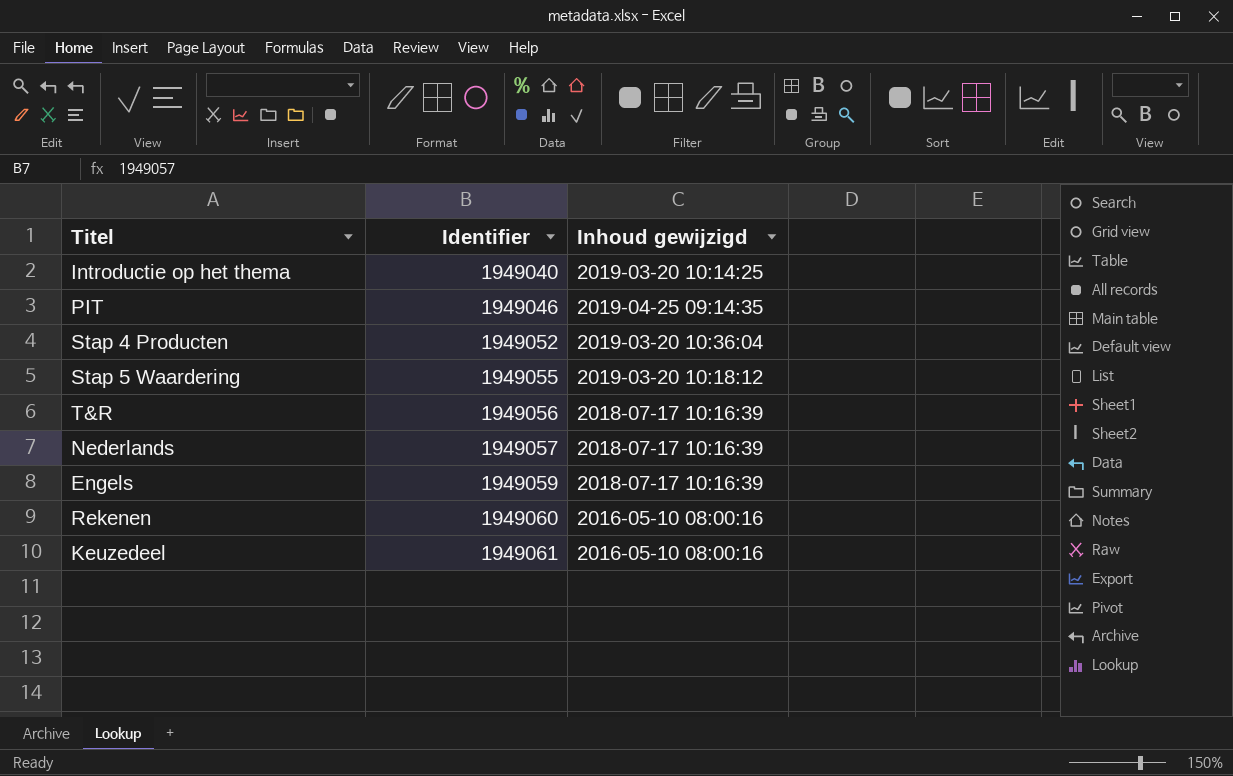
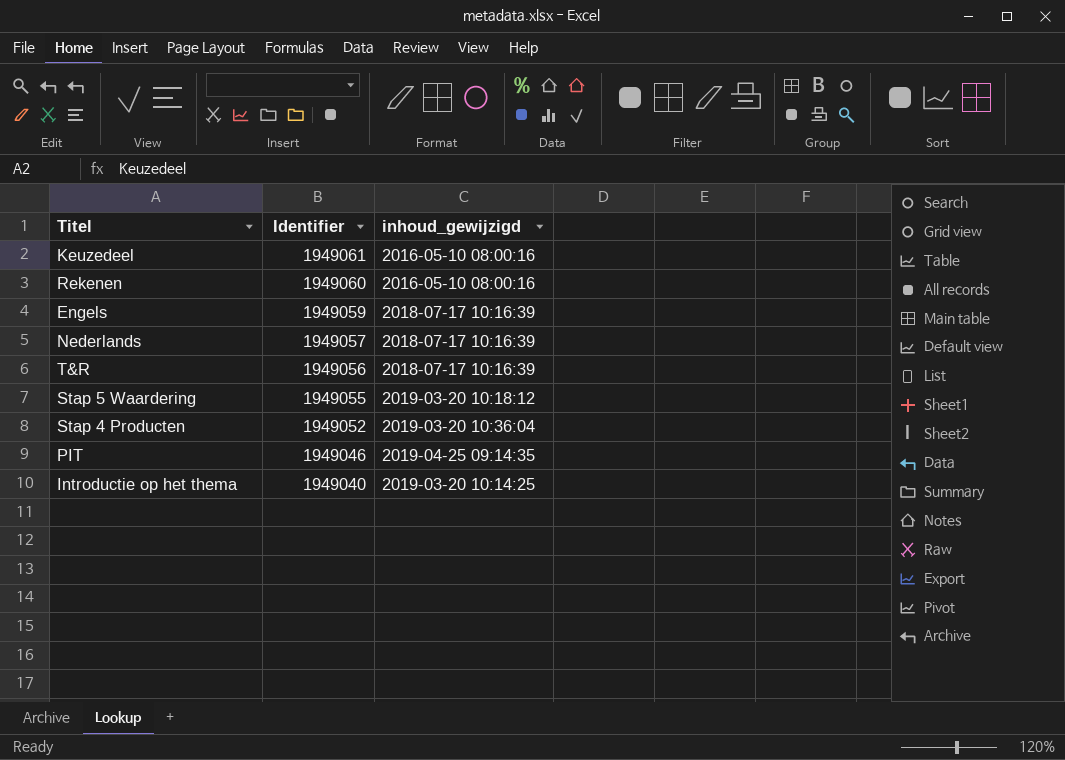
row order: Identifier ascending -> Identifier descending
column name: Inhoud gewijzigd -> inhoud_gewijzigd

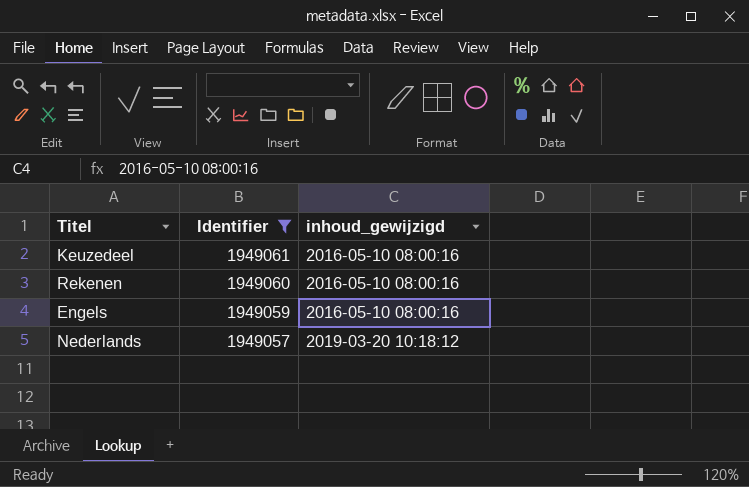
filter: none -> Identifier >= 1949057
Engels | inhoud_gewijzigd: 2018-07-17 10:16:39 -> 2016-05-10 08:00:16
Nederlands | inhoud_gewijzigd: 2018-07-17 10:16:39 -> 2019-03-20 10:18:12

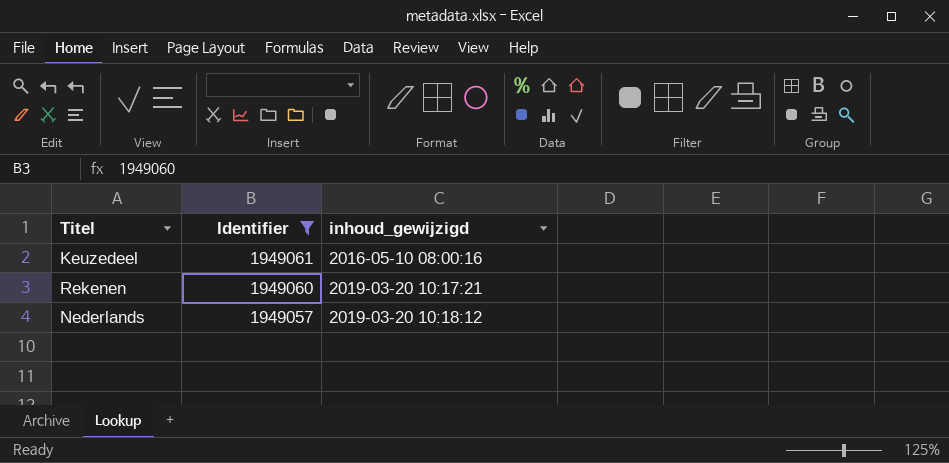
row Engels: 1949059 | 2016-05-10 08:00:16 -> none
Rekenen | inhoud_gewijzigd: 2016-05-10 08:00:16 -> 2019-03-20 10:17:21

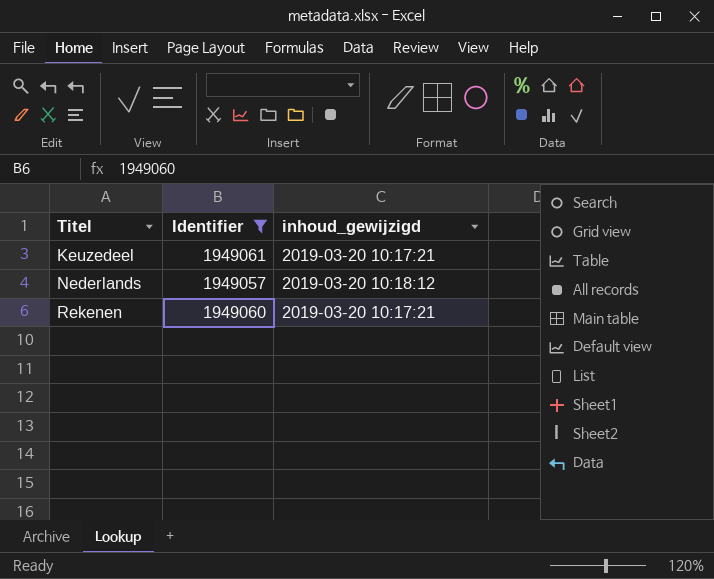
row order: Identifier descending -> Titel ascending
Keuzedeel | inhoud_gewijzigd: 2016-05-10 08:00:16 -> 2019-03-20 10:17:21

